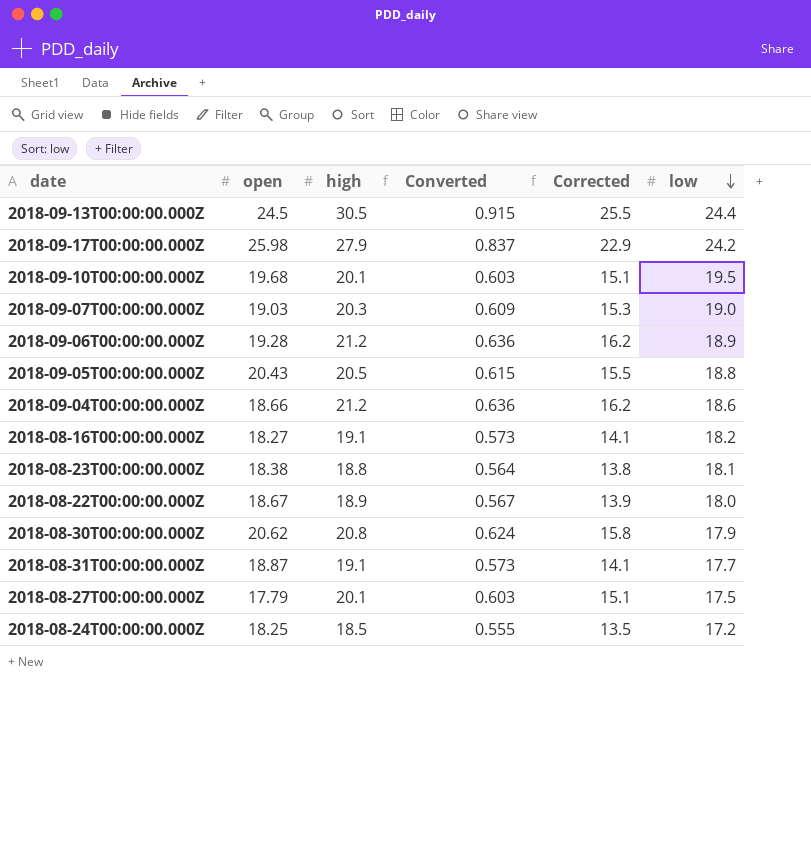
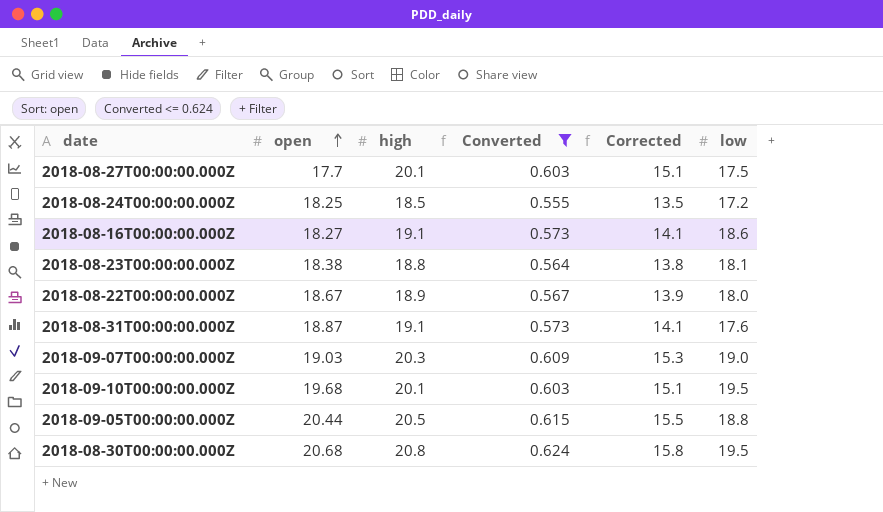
filter: none -> Converted <= 0.624
row order: low descending -> open ascending
2018-08-27T00:00:00.000Z | open: 17.79 -> 17.7
2018-08-16T00:00:00.000Z | low: 18.2 -> 18.6
2018-08-31T00:00:00.000Z | low: 17.7 -> 17.6
2018-09-05T00:00:00.000Z | open: 20.43 -> 20.44
2018-08-30T00:00:00.000Z | open: 20.62 -> 20.68
2018-08-30T00:00:00.000Z | low: 17.9 -> 19.5

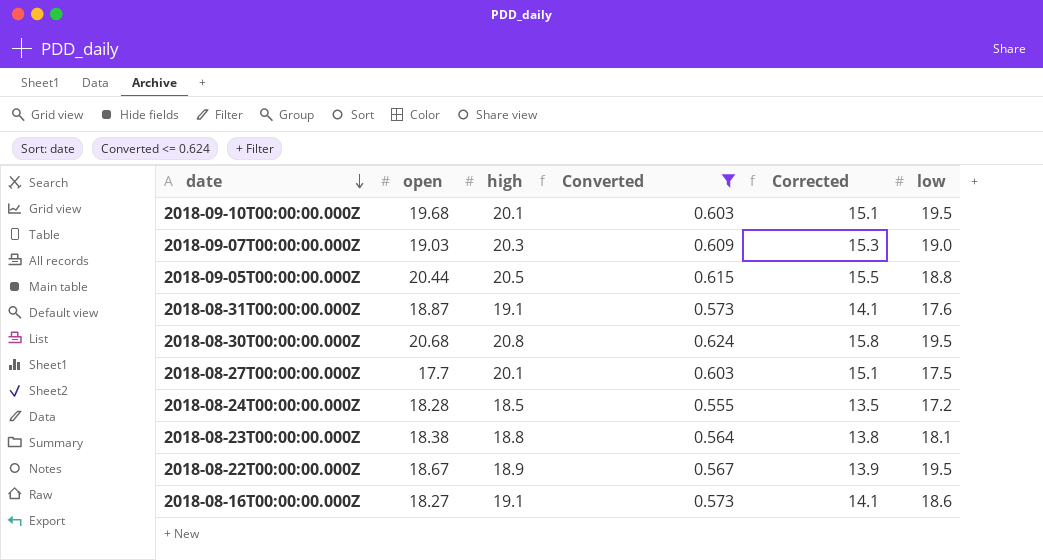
row order: open ascending -> date descending
2018-08-24T00:00:00.000Z | open: 18.25 -> 18.28
2018-08-22T00:00:00.000Z | low: 18.0 -> 19.5

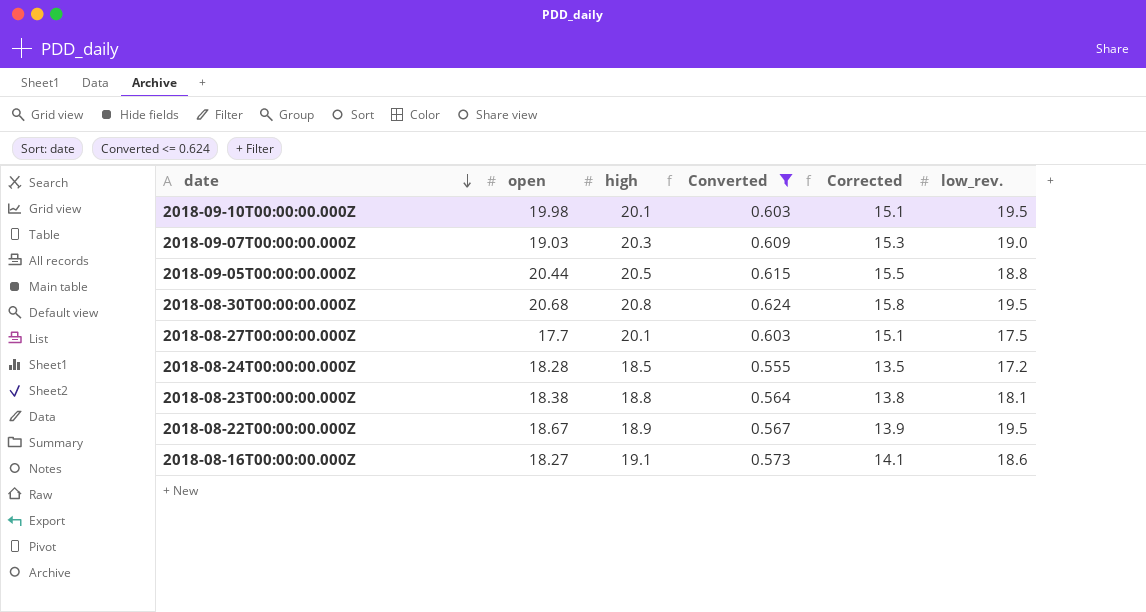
column name: low -> low_rev.
row 2018-08-31T00:00:00.000Z: 18.87 | 19.1 | 0.573 | 14.1 | 17.6 -> none
2018-09-10T00:00:00.000Z | open: 19.68 -> 19.98

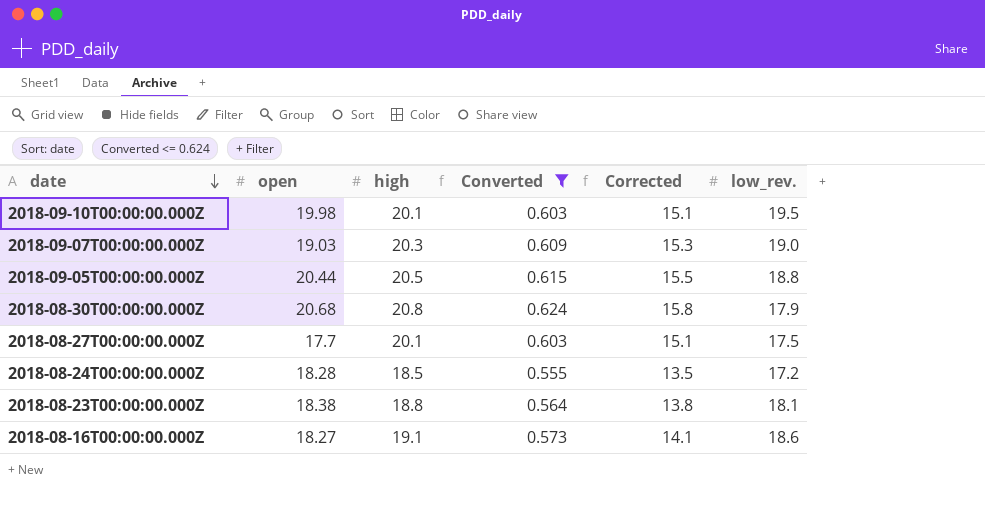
row 2018-08-22T00:00:00.000Z: 18.67 | 18.9 | 0.567 | 13.9 | 19.5 -> none
2018-08-30T00:00:00.000Z | low_rev.: 19.5 -> 17.9

